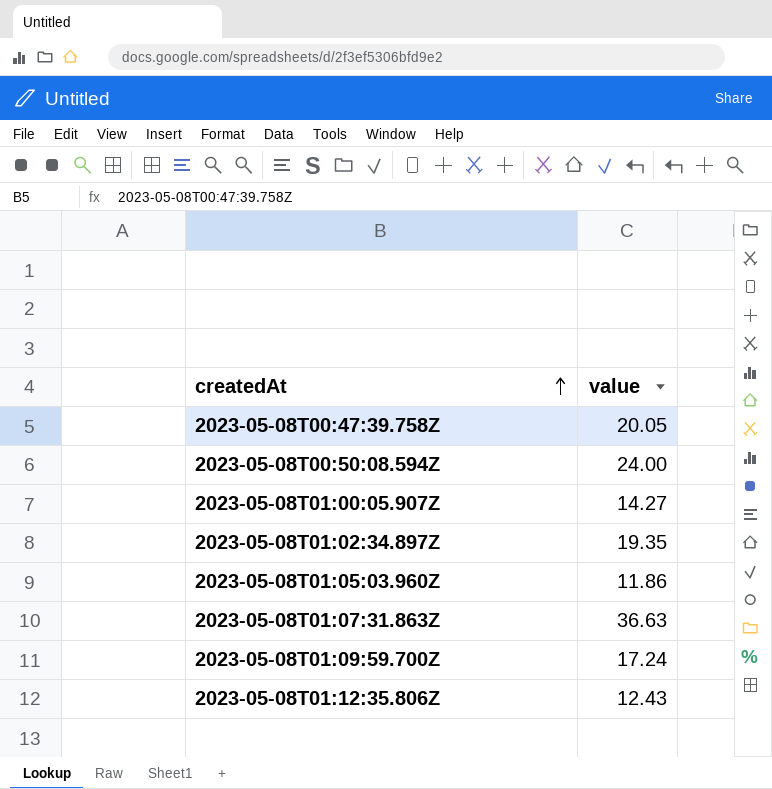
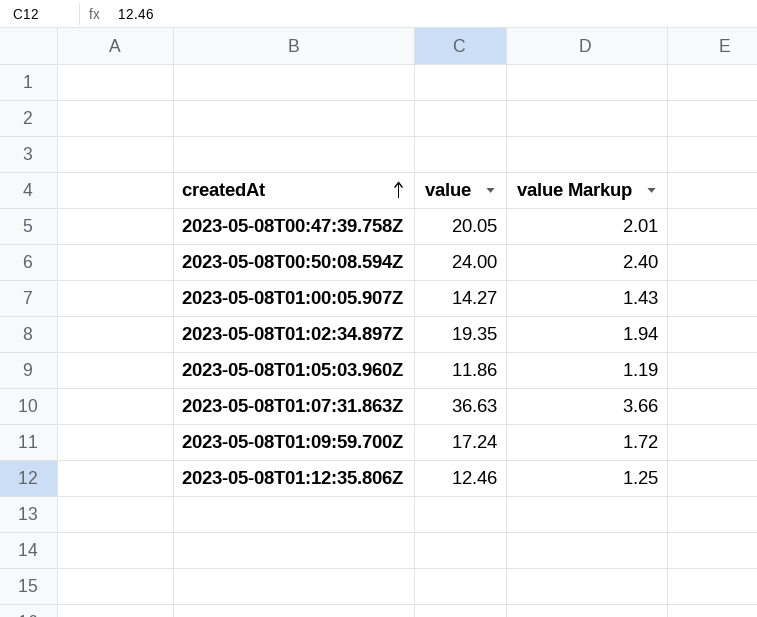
column value Markup | formula: none -> [value] * 0.1
2023-05-08T01:12:35.806Z | value: 12.43 -> 12.46

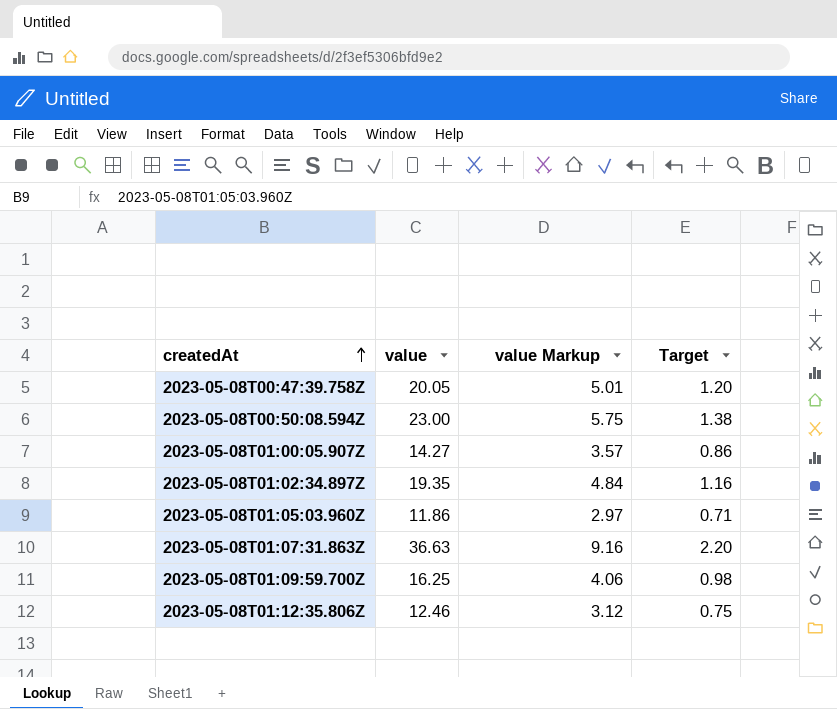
column value Markup | formula: [value] * 0.1 -> [value] * 0.25
column Target | formula: none -> [value] * 0.06
2023-05-08T00:50:08.594Z | value: 24.00 -> 23.00
2023-05-08T01:09:59.700Z | value: 17.24 -> 16.25

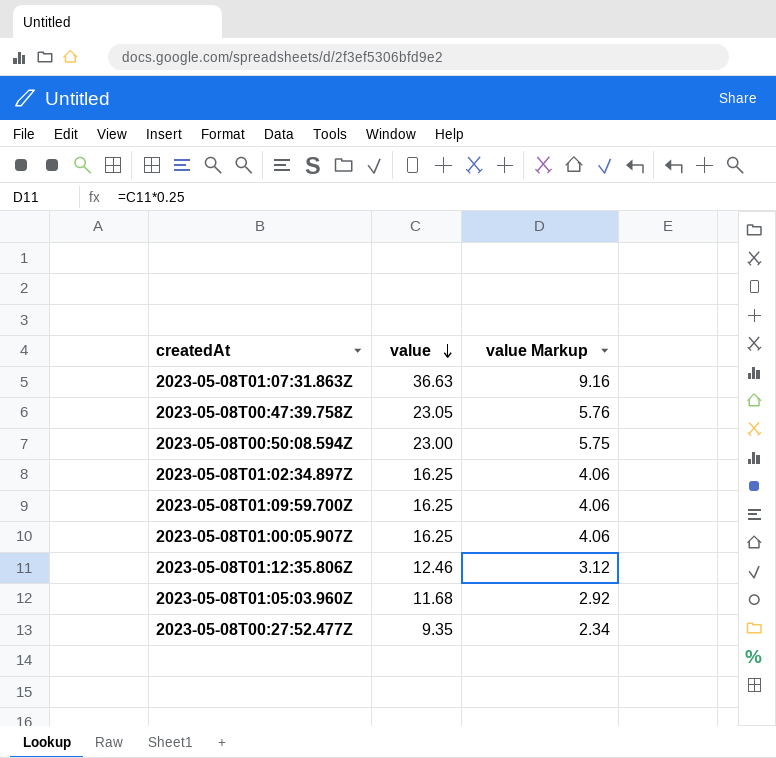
row order: createdAt ascending -> value descending
column Target | formula: [value] * 0.06 -> none
2023-05-08T00:47:39.758Z | value: 20.05 -> 23.05
2023-05-08T00:47:39.758Z | value Markup: 5.01 -> 5.76
2023-05-08T01:02:34.897Z | value: 19.35 -> 16.25
2023-05-08T01:02:34.897Z | value Markup: 4.84 -> 4.06
2023-05-08T01:00:05.907Z | value: 14.27 -> 16.25
2023-05-08T01:00:05.907Z | value Markup: 3.57 -> 4.06
2023-05-08T01:05:03.960Z | value: 11.86 -> 11.68
2023-05-08T01:05:03.960Z | value Markup: 2.97 -> 2.92
row 2023-05-08T00:27:52.477Z: none -> 9.35 | 2.34

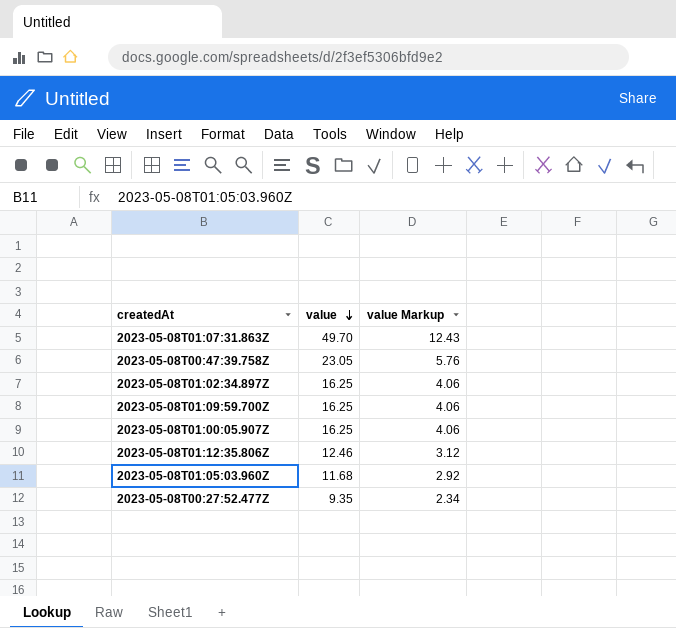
row 2023-05-08T00:50:08.594Z: 23.00 | 5.75 -> none
2023-05-08T01:07:31.863Z | value: 36.63 -> 49.70
2023-05-08T01:07:31.863Z | value Markup: 9.16 -> 12.43

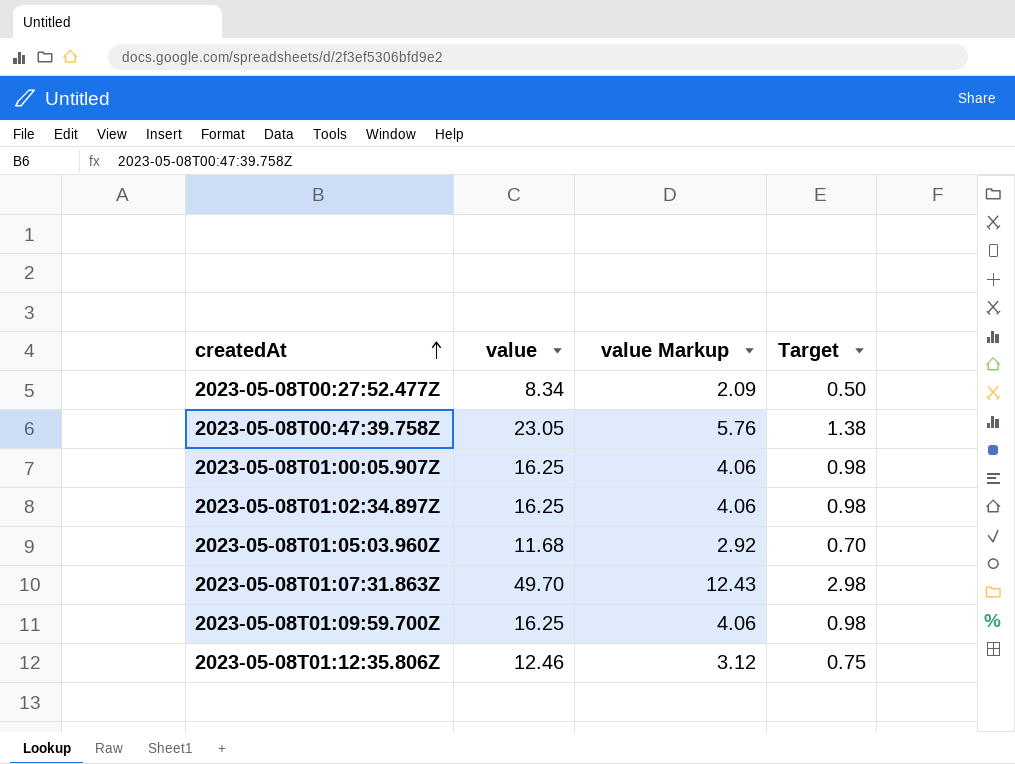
row order: value descending -> createdAt ascending
column Target | formula: none -> [value] * 0.06
2023-05-08T00:27:52.477Z | value: 9.35 -> 8.34
2023-05-08T00:27:52.477Z | value Markup: 2.34 -> 2.09

